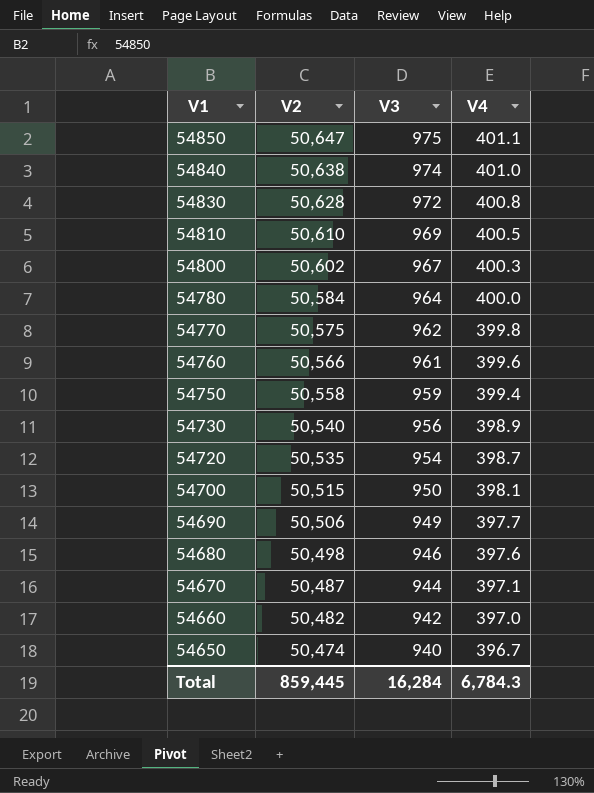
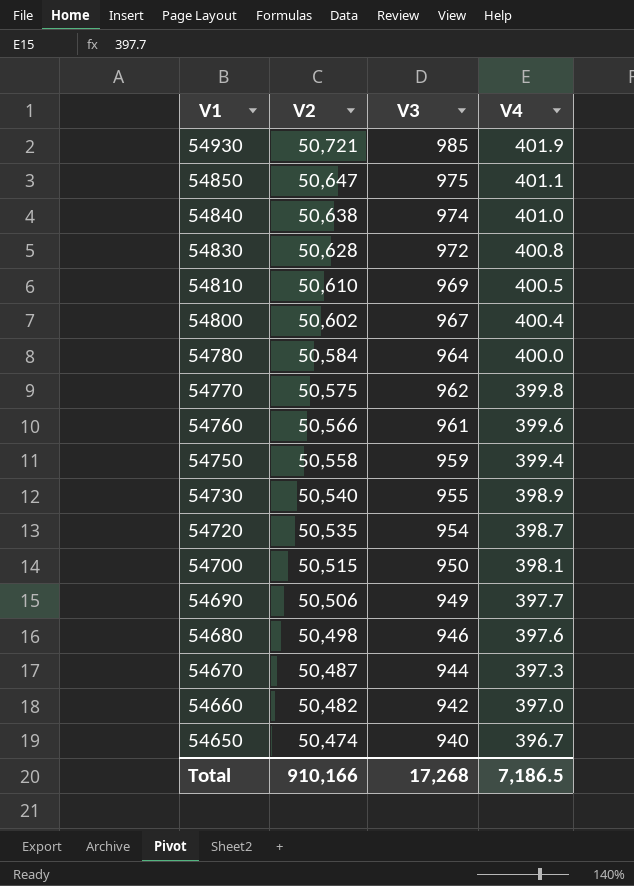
row 54930: none -> 50,721 | 985 | 401.9
54800 | V4: 400.3 -> 400.4
54730 | V3: 956 -> 955
54670 | V4: 397.1 -> 397.3
Total | V2: 859,445 -> 910,166
Total | V3: 16,284 -> 17,268
Total | V4: 6,784.3 -> 7,186.5

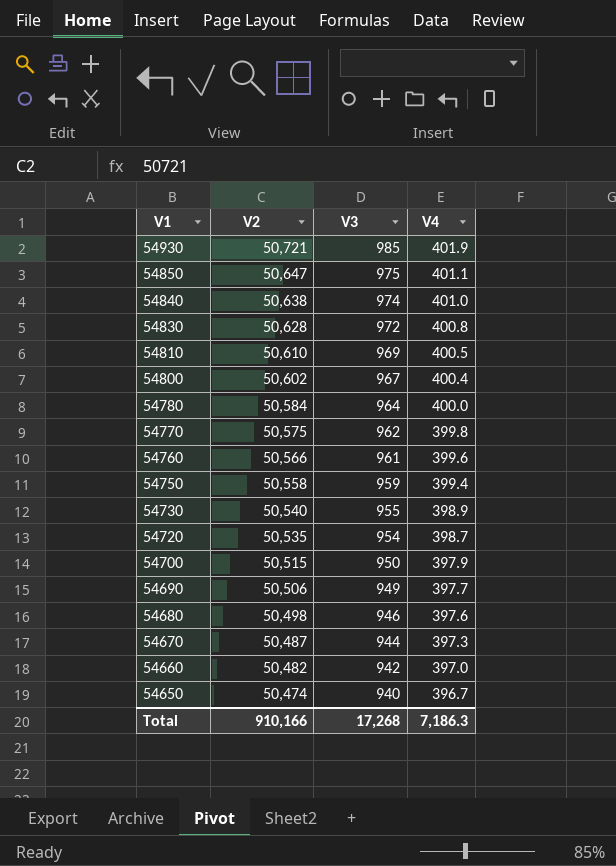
54700 | V4: 398.1 -> 397.9
Total | V4: 7,186.5 -> 7,186.3

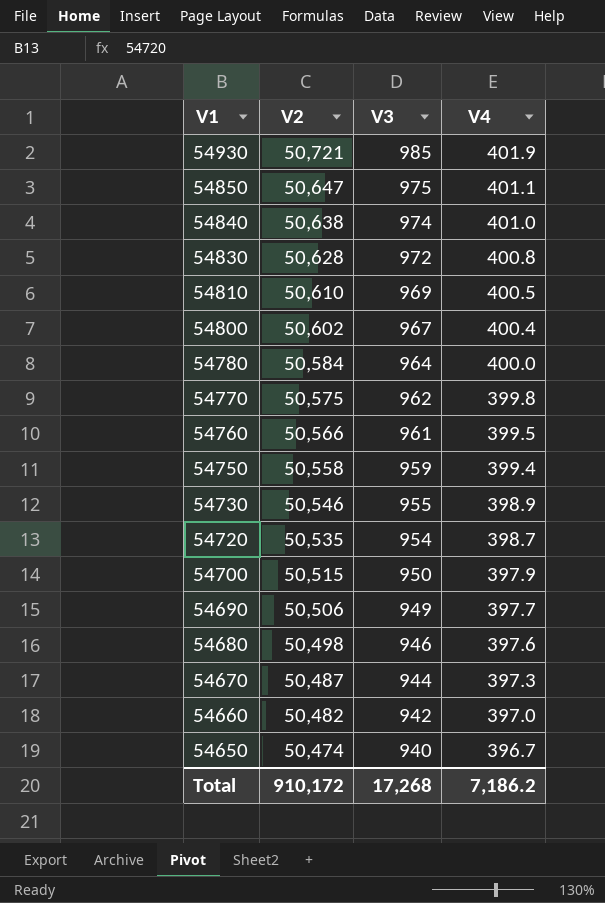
54760 | V4: 399.6 -> 399.5
54730 | V2: 50,540 -> 50,546
Total | V2: 910,166 -> 910,172
Total | V4: 7,186.3 -> 7,186.2

